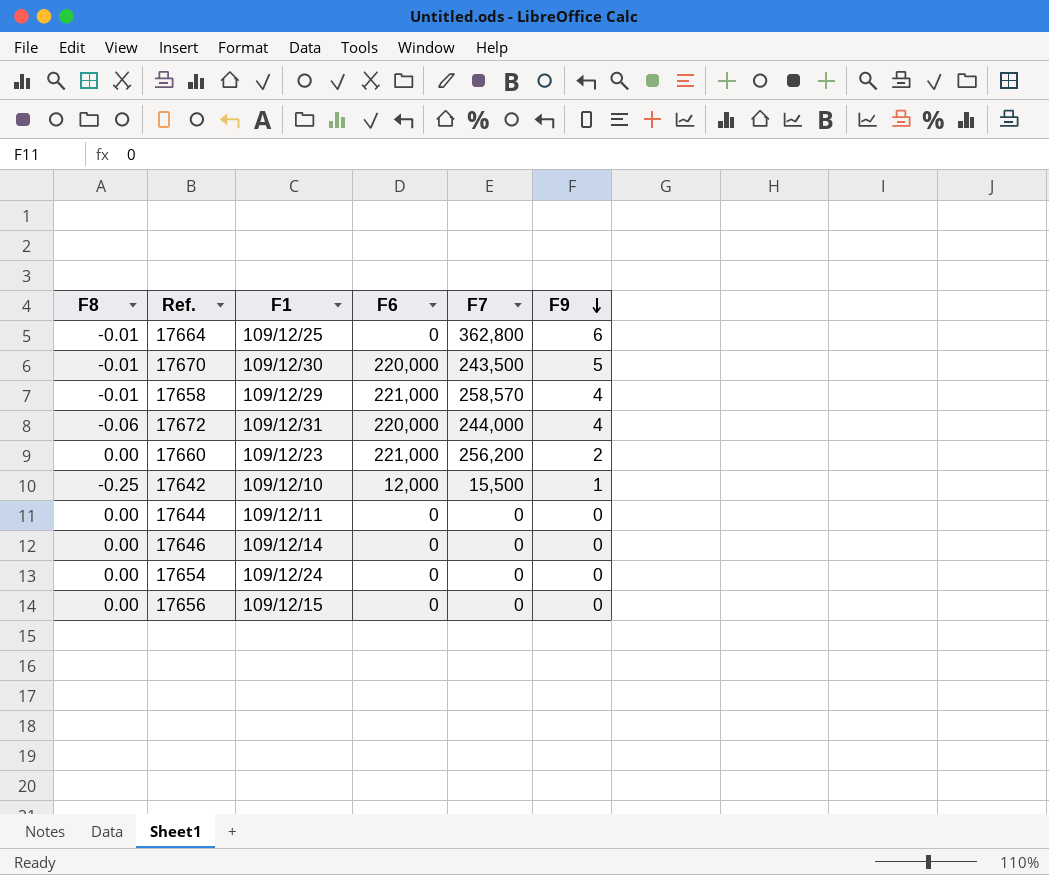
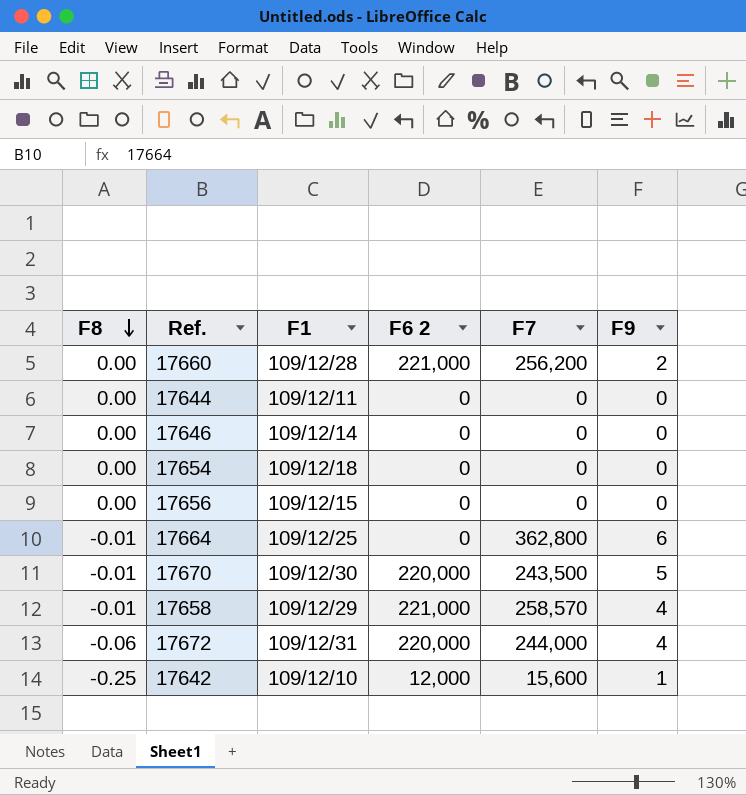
row order: F9 descending -> F8 descending
column name: F6 -> F6 2
17660 | F1: 109/12/23 -> 109/12/28
17654 | F1: 109/12/24 -> 109/12/18
17642 | F7: 15,500 -> 15,600

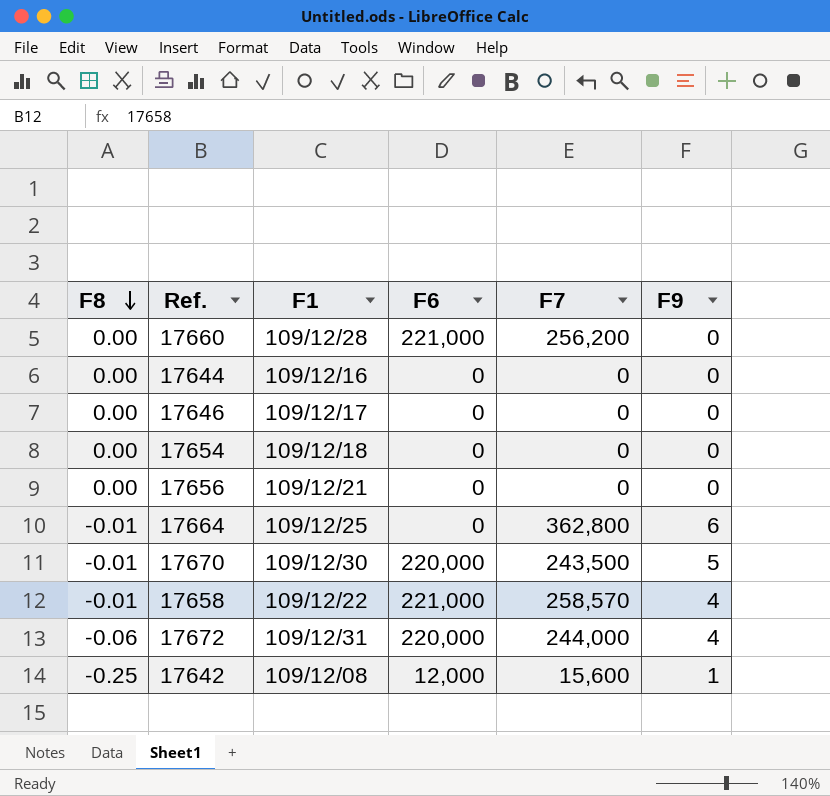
column name: F6 2 -> F6
17660 | F9: 2 -> 0
17644 | F1: 109/12/11 -> 109/12/16
17646 | F1: 109/12/14 -> 109/12/17
17656 | F1: 109/12/15 -> 109/12/21
17658 | F1: 109/12/29 -> 109/12/22
17642 | F1: 109/12/10 -> 109/12/08

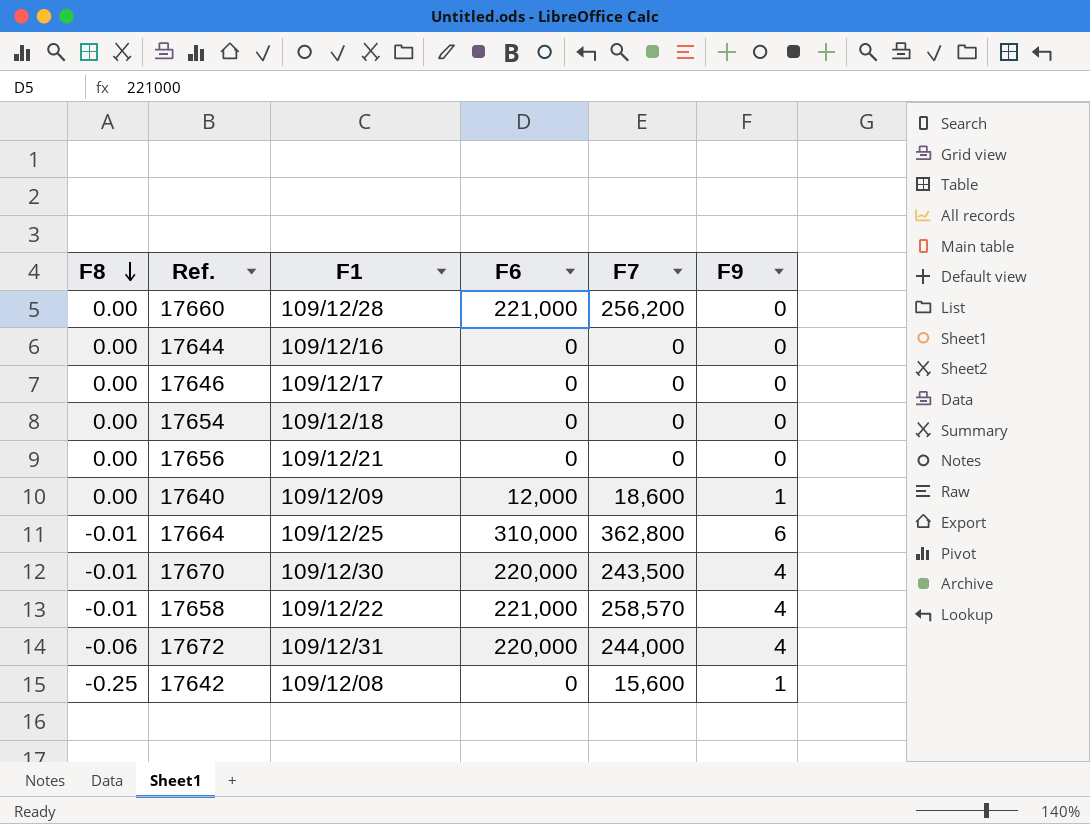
row 17640: none -> 0.00 | 109/12/09 | 12,000 | 18,600 | 1
17664 | F6: 0 -> 310,000
17670 | F9: 5 -> 4
17642 | F6: 12,000 -> 0

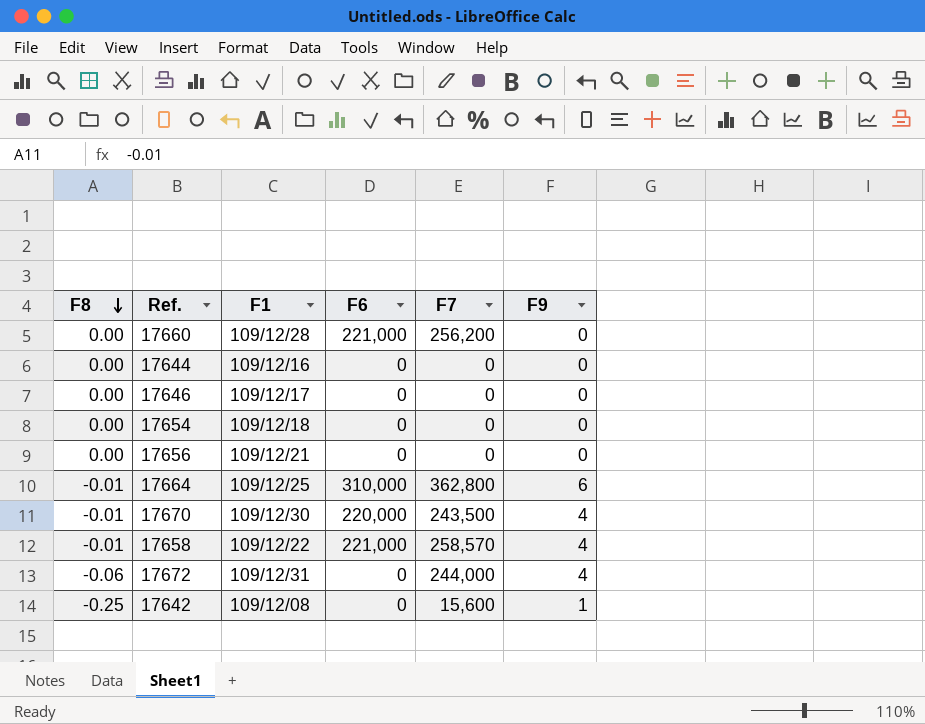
row 17640: 0.00 | 109/12/09 | 12,000 | 18,600 | 1 -> none
17672 | F6: 220,000 -> 0

